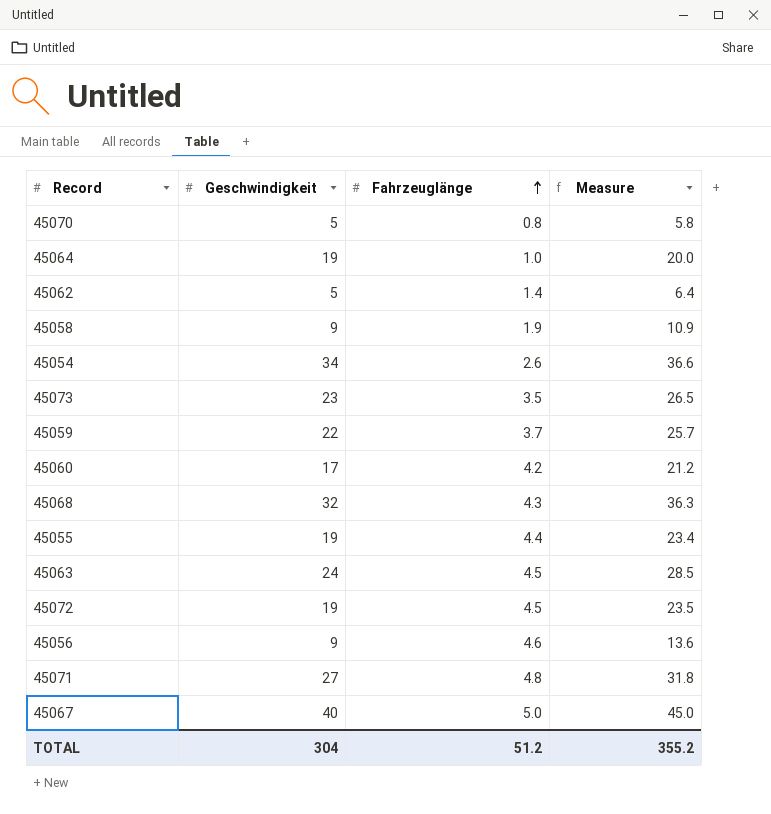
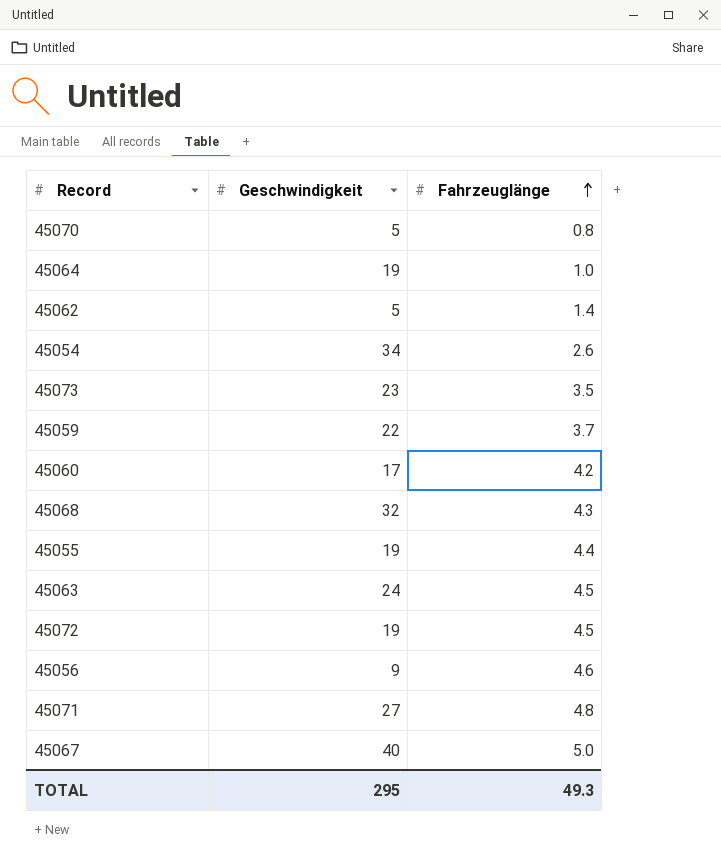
column Measure | formula: [Geschwindigkeit] + [Fahrzeuglänge] -> none
row 45058: 9 | 1.9 | 10.9 -> none
TOTAL | Geschwindigkeit: 304 -> 295
TOTAL | Fahrzeuglänge: 51.2 -> 49.3

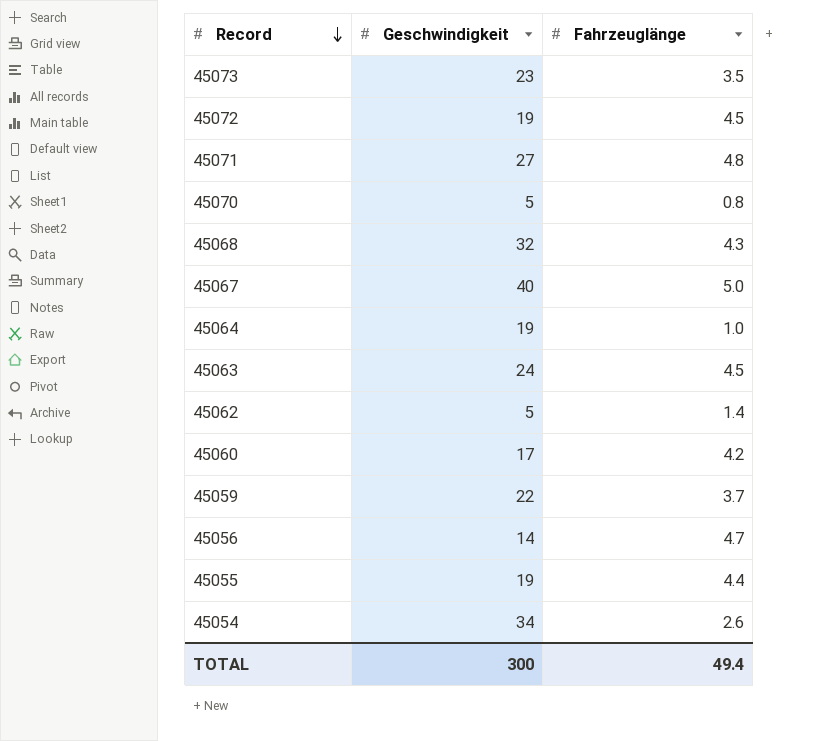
row order: Fahrzeuglänge ascending -> Record descending
45056 | Geschwindigkeit: 9 -> 14
45056 | Fahrzeuglänge: 4.6 -> 4.7
TOTAL | Geschwindigkeit: 295 -> 300
TOTAL | Fahrzeuglänge: 49.3 -> 49.4

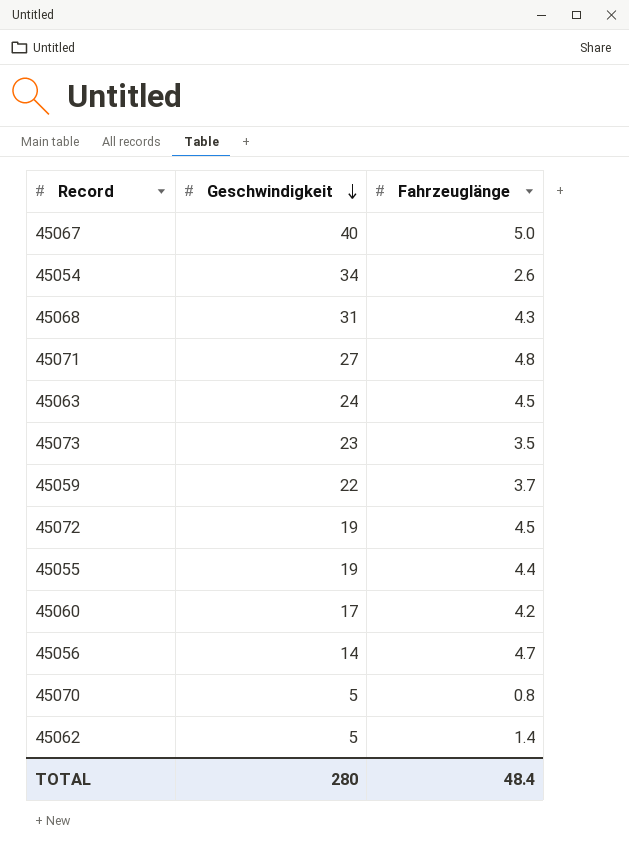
row order: Record descending -> Geschwindigkeit descending
row 45064: 19 | 1.0 -> none
45068 | Geschwindigkeit: 32 -> 31
TOTAL | Geschwindigkeit: 300 -> 280
TOTAL | Fahrzeuglänge: 49.4 -> 48.4

